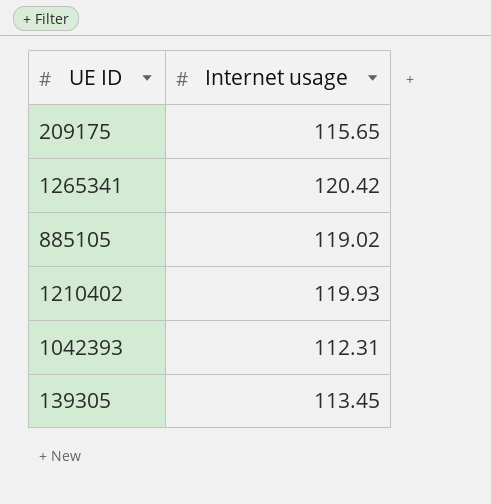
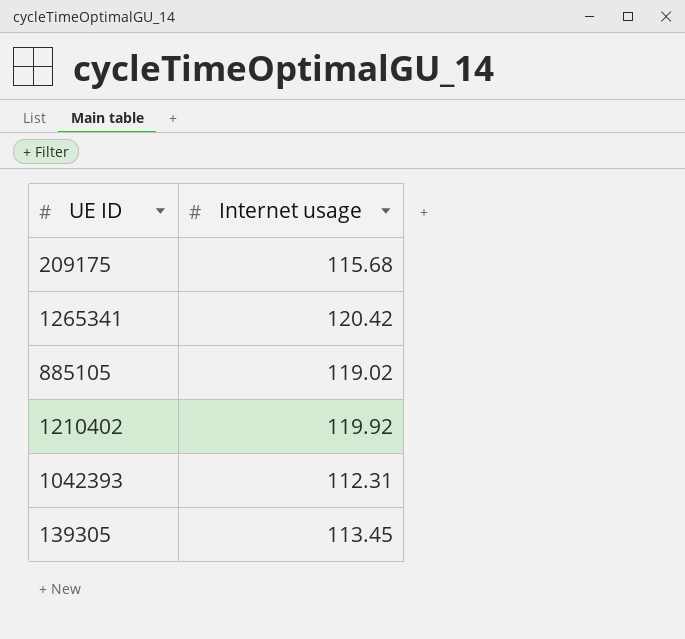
209175 | Internet usage: 115.65 -> 115.68
1210402 | Internet usage: 119.93 -> 119.92

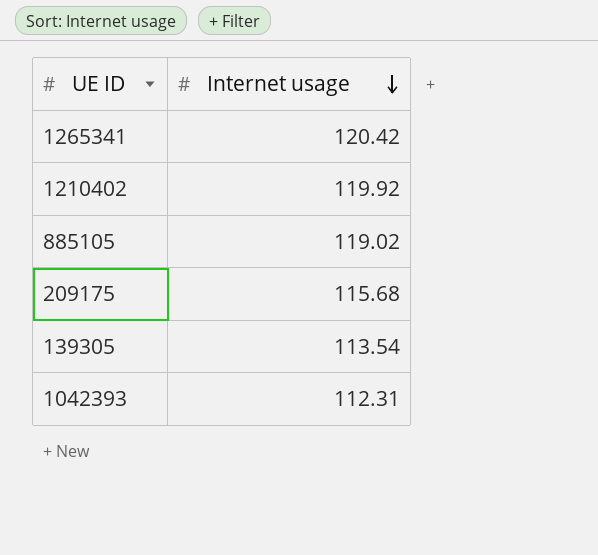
row order: none -> Internet usage descending
139305 | Internet usage: 113.45 -> 113.54

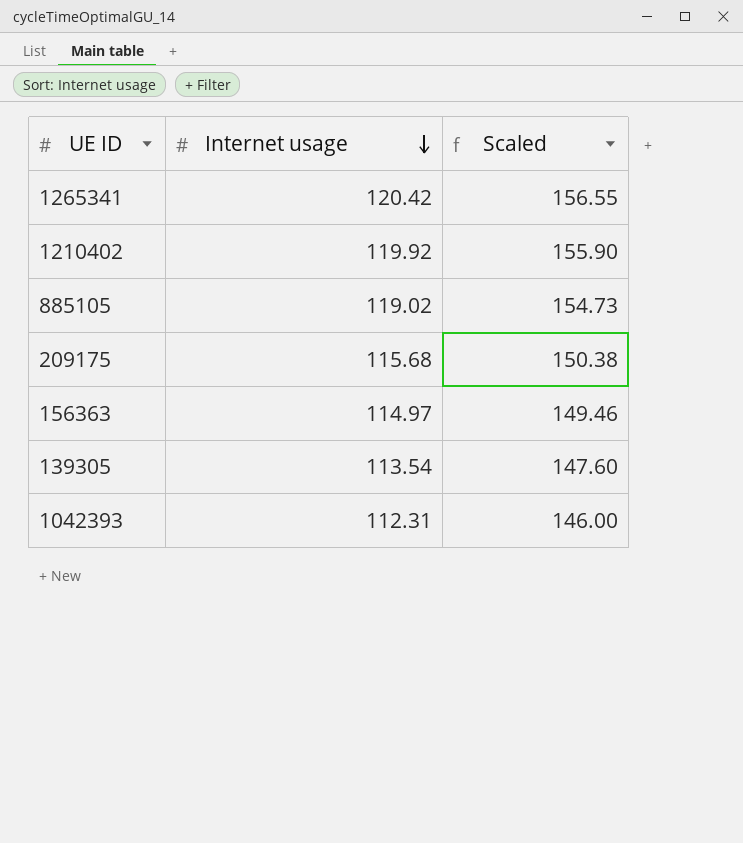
column Scaled | formula: none -> [Internet usage] * 1.3
row 156363: none -> 114.97 | 149.46

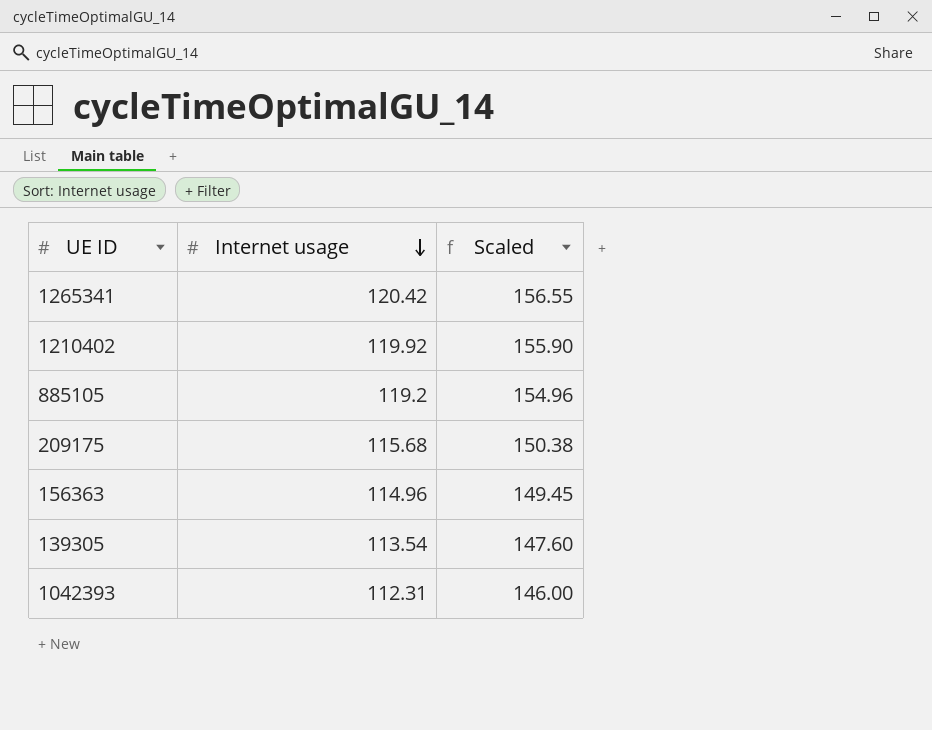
885105 | Internet usage: 119.02 -> 119.2
885105 | Scaled: 154.73 -> 154.96
156363 | Internet usage: 114.97 -> 114.96
156363 | Scaled: 149.46 -> 149.45

